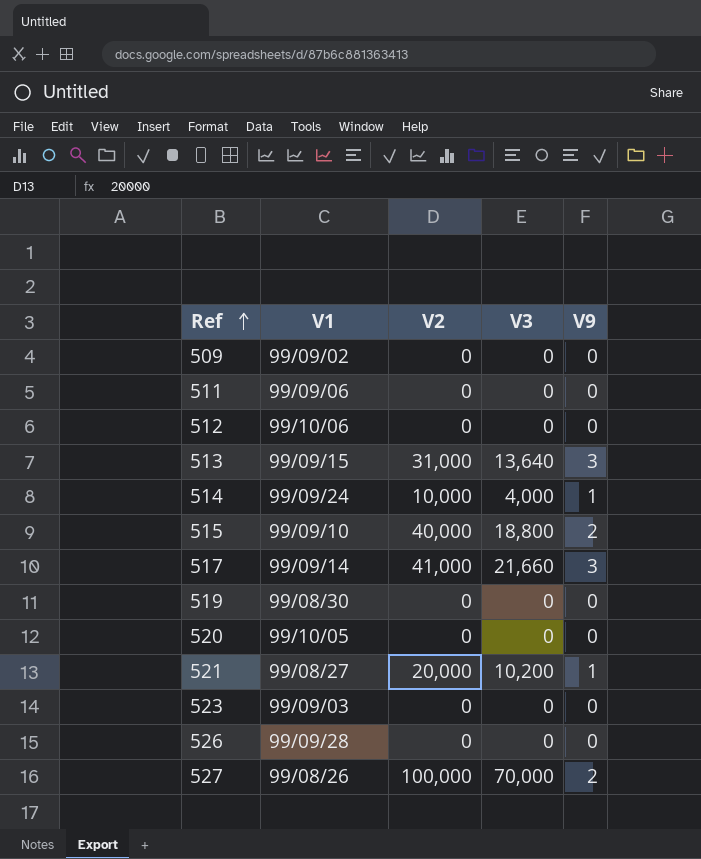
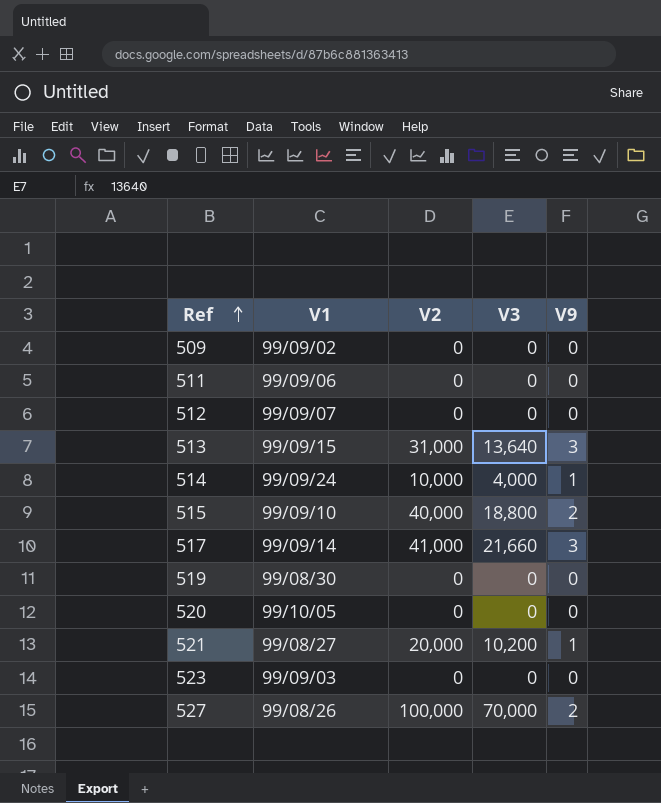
row 526: 99/09/28 | 0 | 0 | 0 -> none
512 | V1: 99/10/06 -> 99/09/07

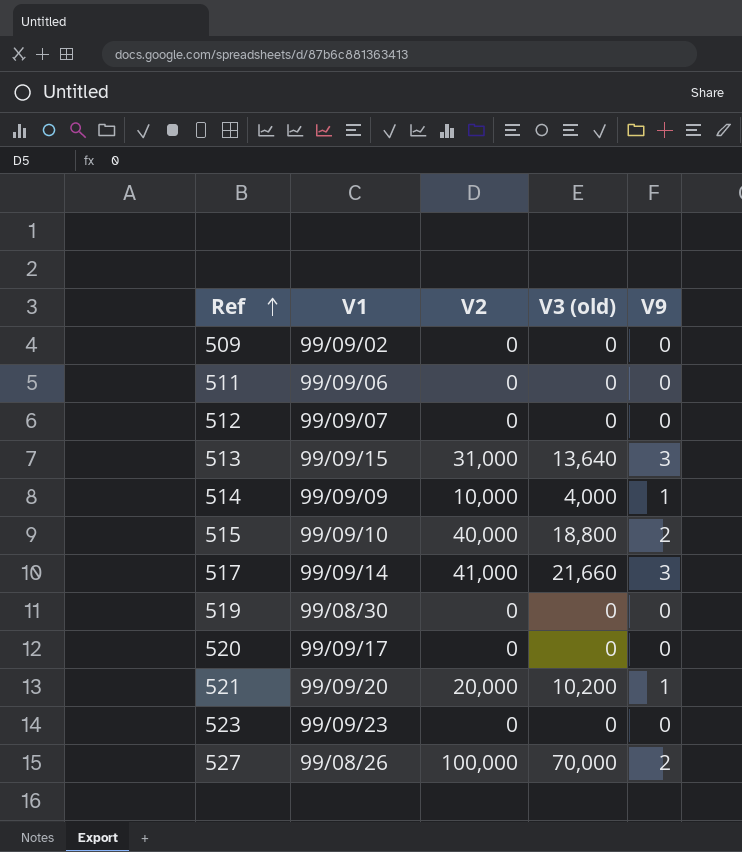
column name: V3 -> V3 (old)
514 | V1: 99/09/24 -> 99/09/09
520 | V1: 99/10/05 -> 99/09/17
521 | V1: 99/08/27 -> 99/09/20
523 | V1: 99/09/03 -> 99/09/23

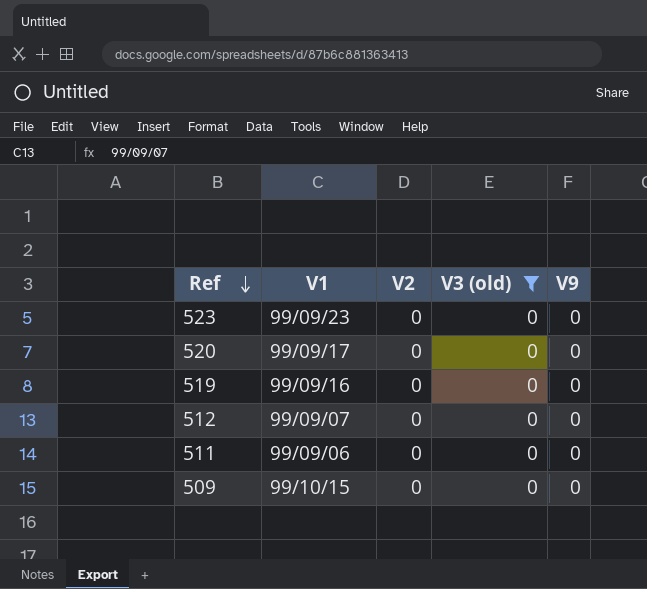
filter: none -> V3 (old) = 0
row order: Ref ascending -> Ref descending
519 | V1: 99/08/30 -> 99/09/16
509 | V1: 99/09/02 -> 99/10/15

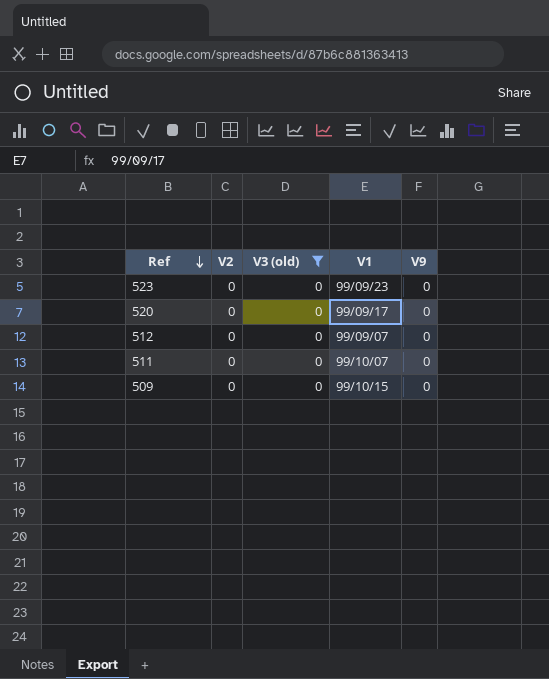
column V1 | position: 2 -> 4
row 519: 99/09/16 | 0 | 0 | 0 -> none
511 | V1: 99/09/06 -> 99/10/07

